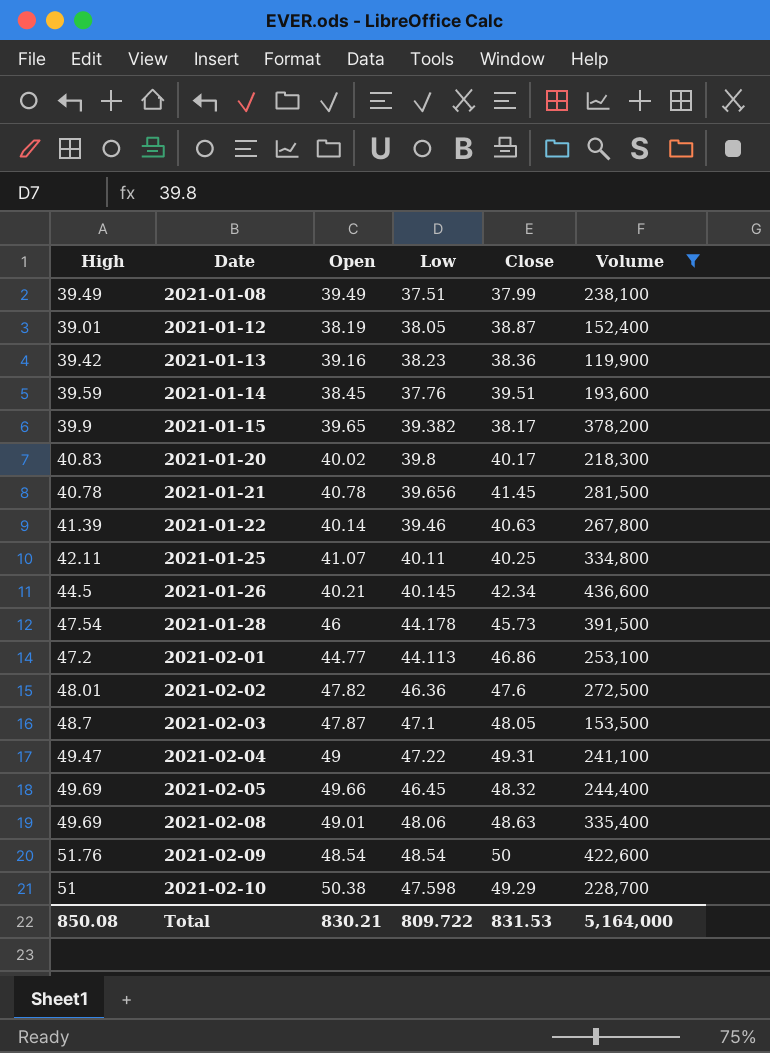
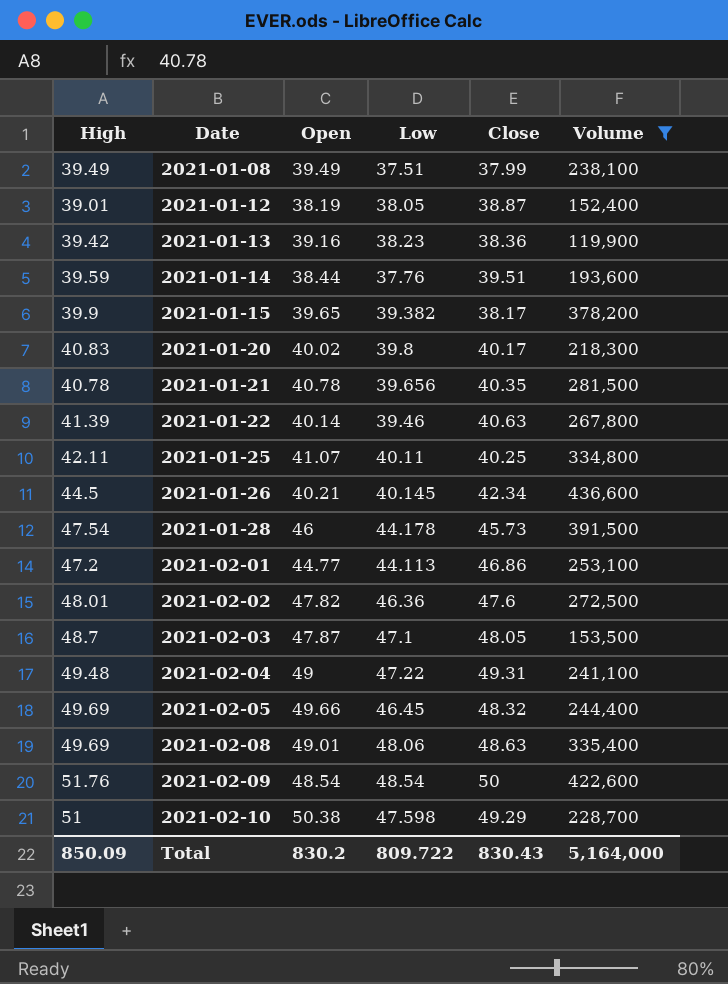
2021-01-14 | Open: 38.45 -> 38.44
2021-01-21 | Close: 41.45 -> 40.35
2021-02-04 | High: 49.47 -> 49.48
Total | High: 850.08 -> 850.09
Total | Open: 830.21 -> 830.2
Total | Close: 831.53 -> 830.43

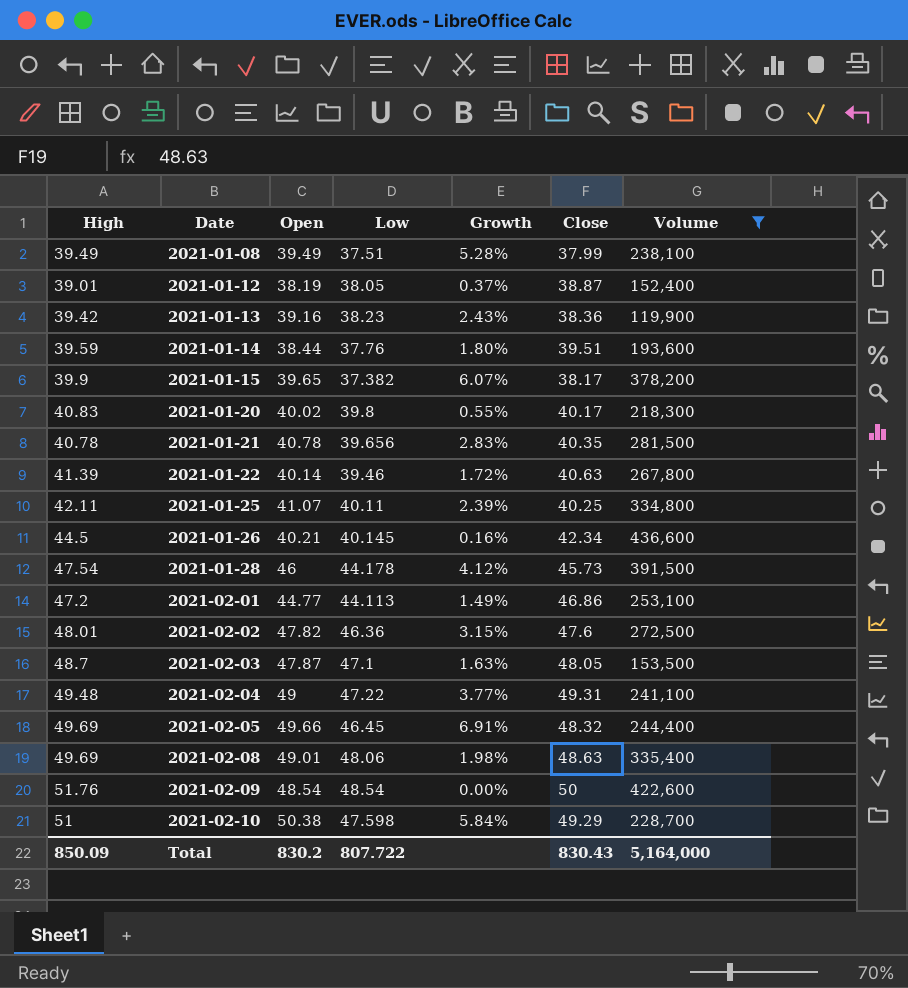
column Growth | formula: none -> ([Open] - [Low]) / [Low]
2021-01-15 | Low: 39.382 -> 37.382
Total | Low: 809.722 -> 807.722

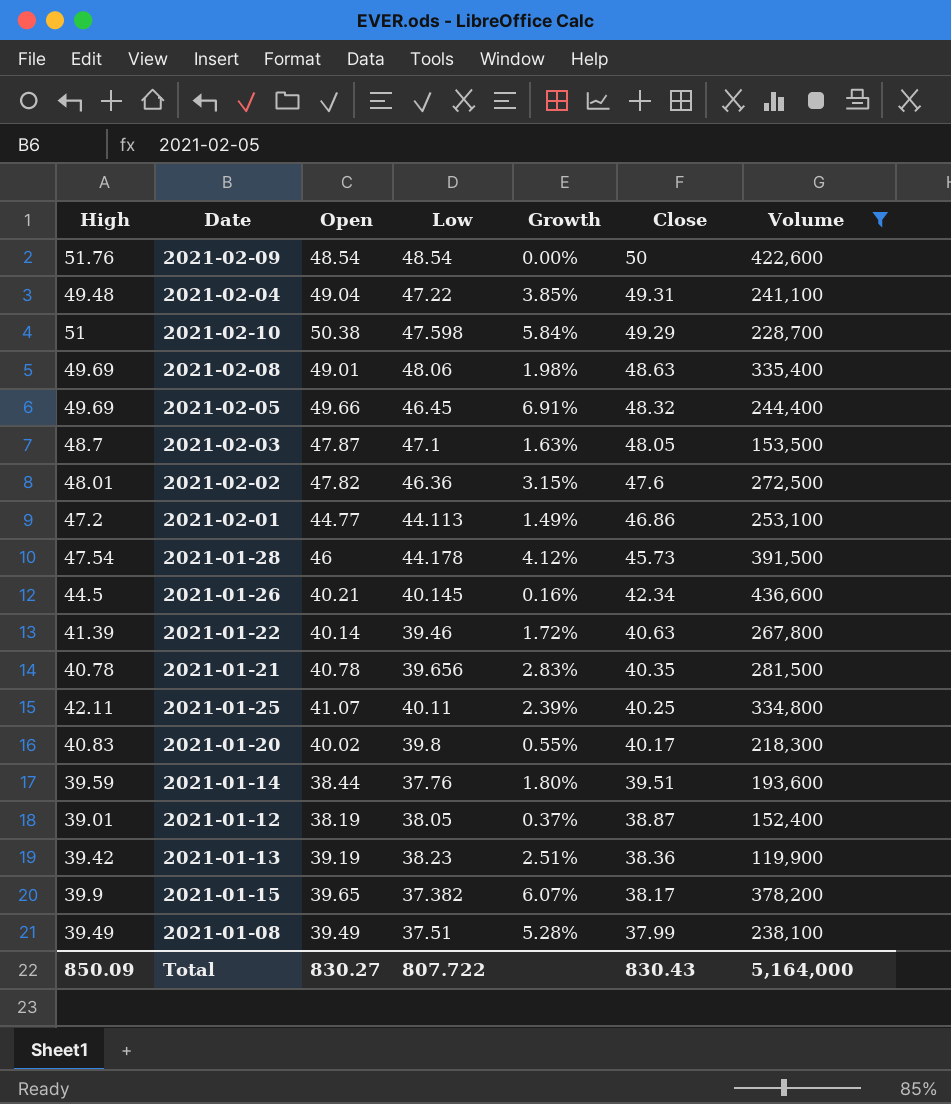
row order: Date ascending -> Close descending
2021-02-04 | Open: 49 -> 49.04
2021-02-04 | Growth: 3.77% -> 3.85%
2021-01-13 | Open: 39.16 -> 39.19
2021-01-13 | Growth: 2.43% -> 2.51%
Total | Open: 830.2 -> 830.27

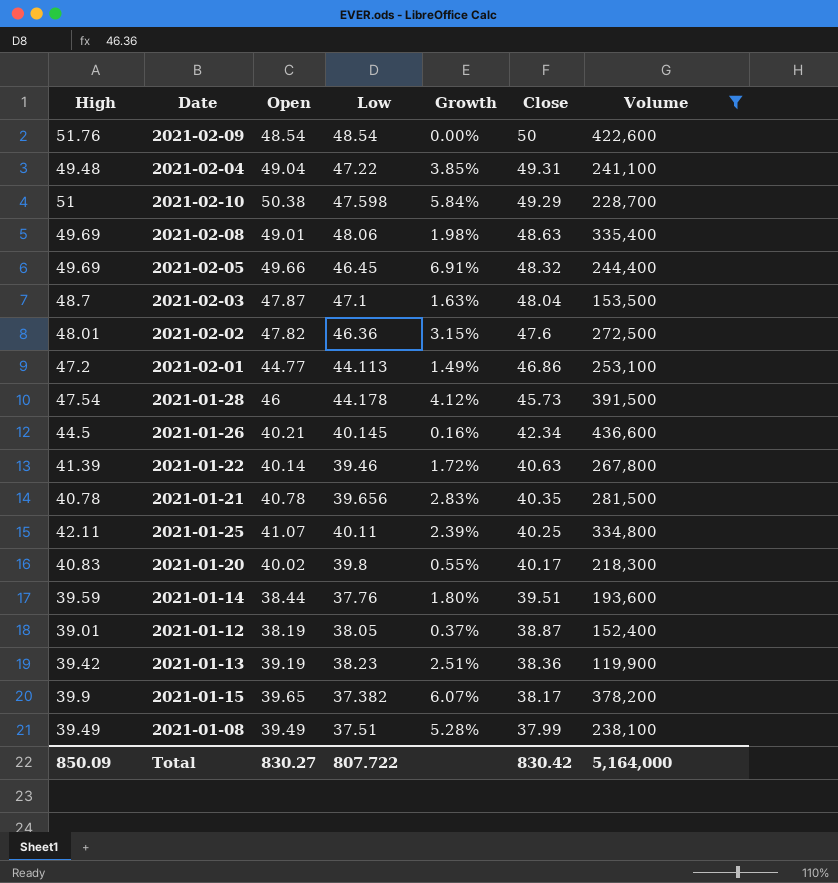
2021-02-03 | Close: 48.05 -> 48.04
Total | Close: 830.43 -> 830.42

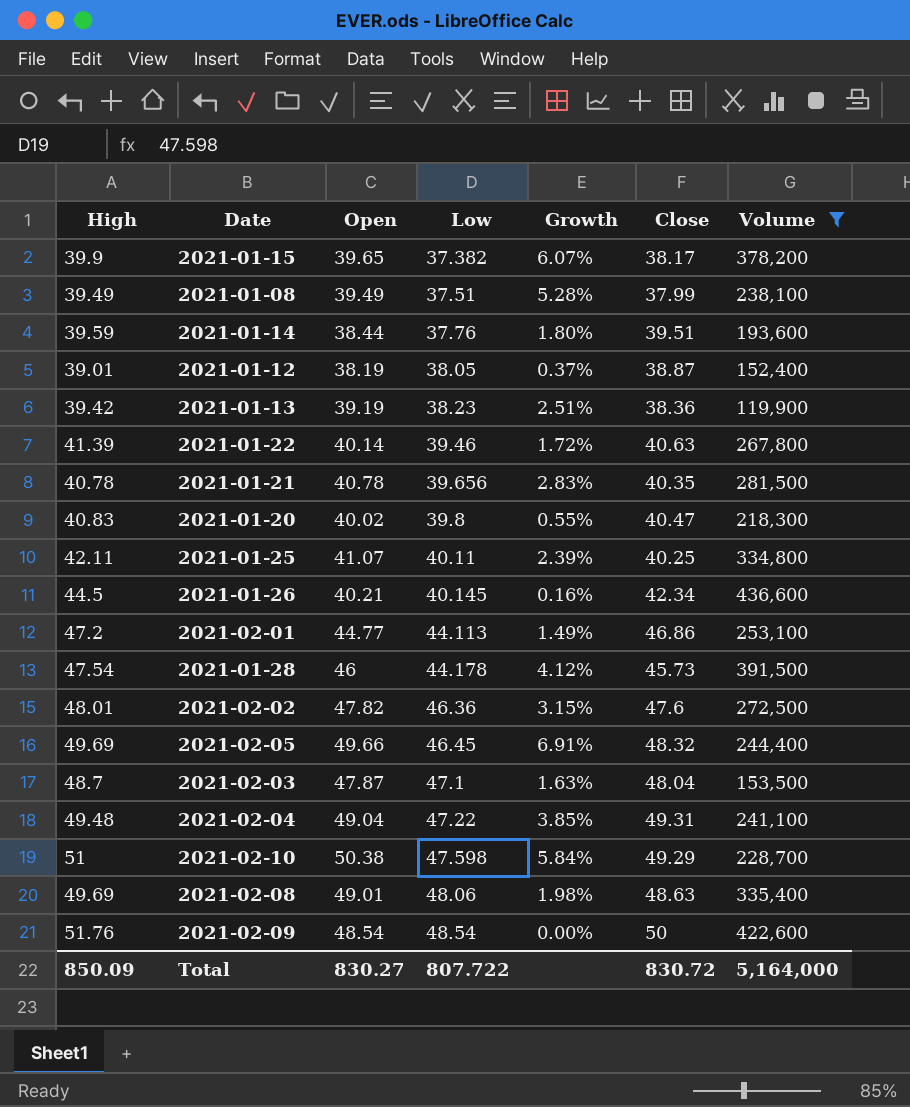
row order: Close descending -> Low ascending
2021-01-20 | Close: 40.17 -> 40.47
Total | Close: 830.42 -> 830.72

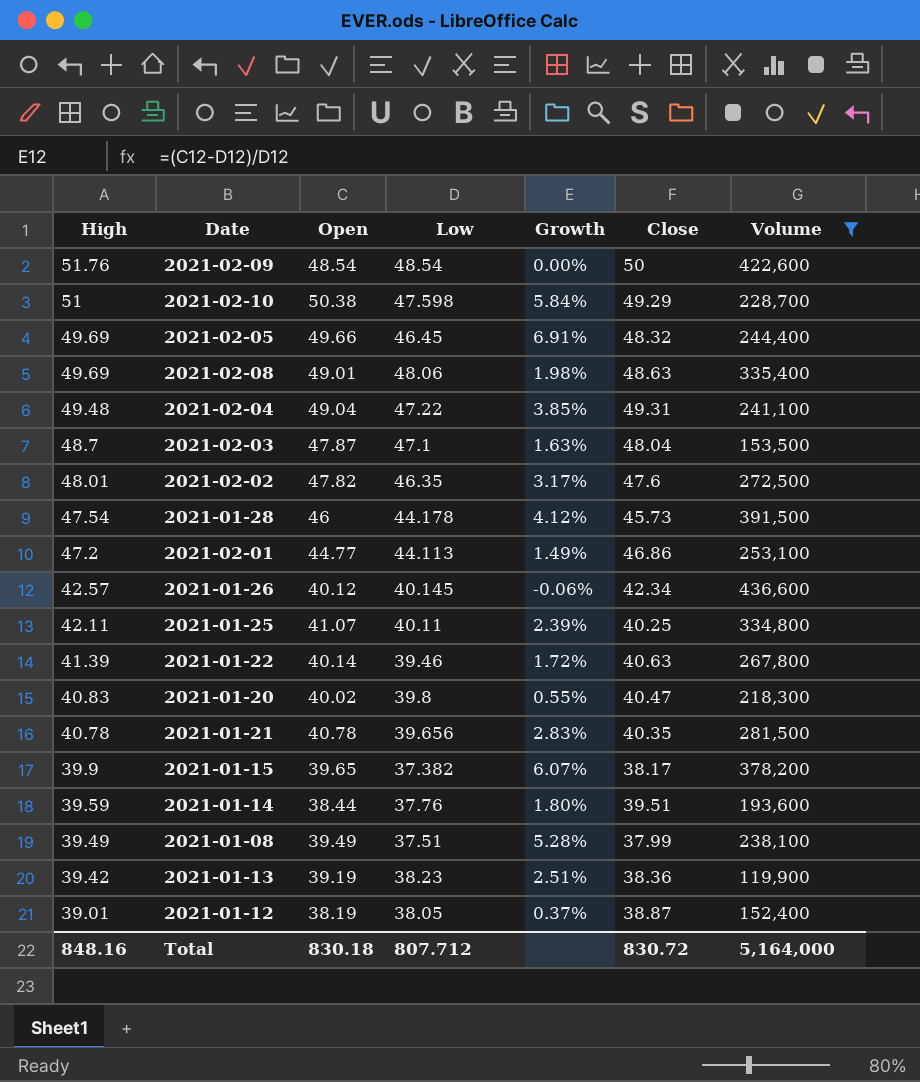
row order: Low ascending -> High descending
2021-02-02 | Low: 46.36 -> 46.35
2021-02-02 | Growth: 3.15% -> 3.17%
2021-01-26 | High: 44.5 -> 42.57
2021-01-26 | Open: 40.21 -> 40.12
2021-01-26 | Growth: 0.16% -> -0.06%
Total | High: 850.09 -> 848.16
Total | Open: 830.27 -> 830.18
Total | Low: 807.722 -> 807.712

